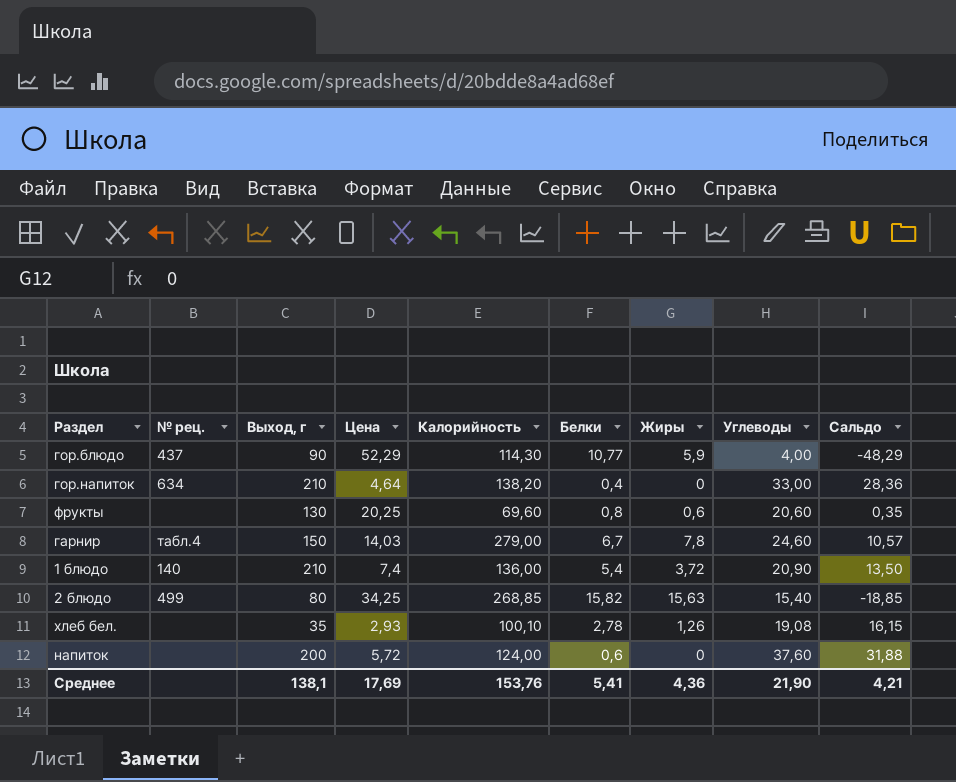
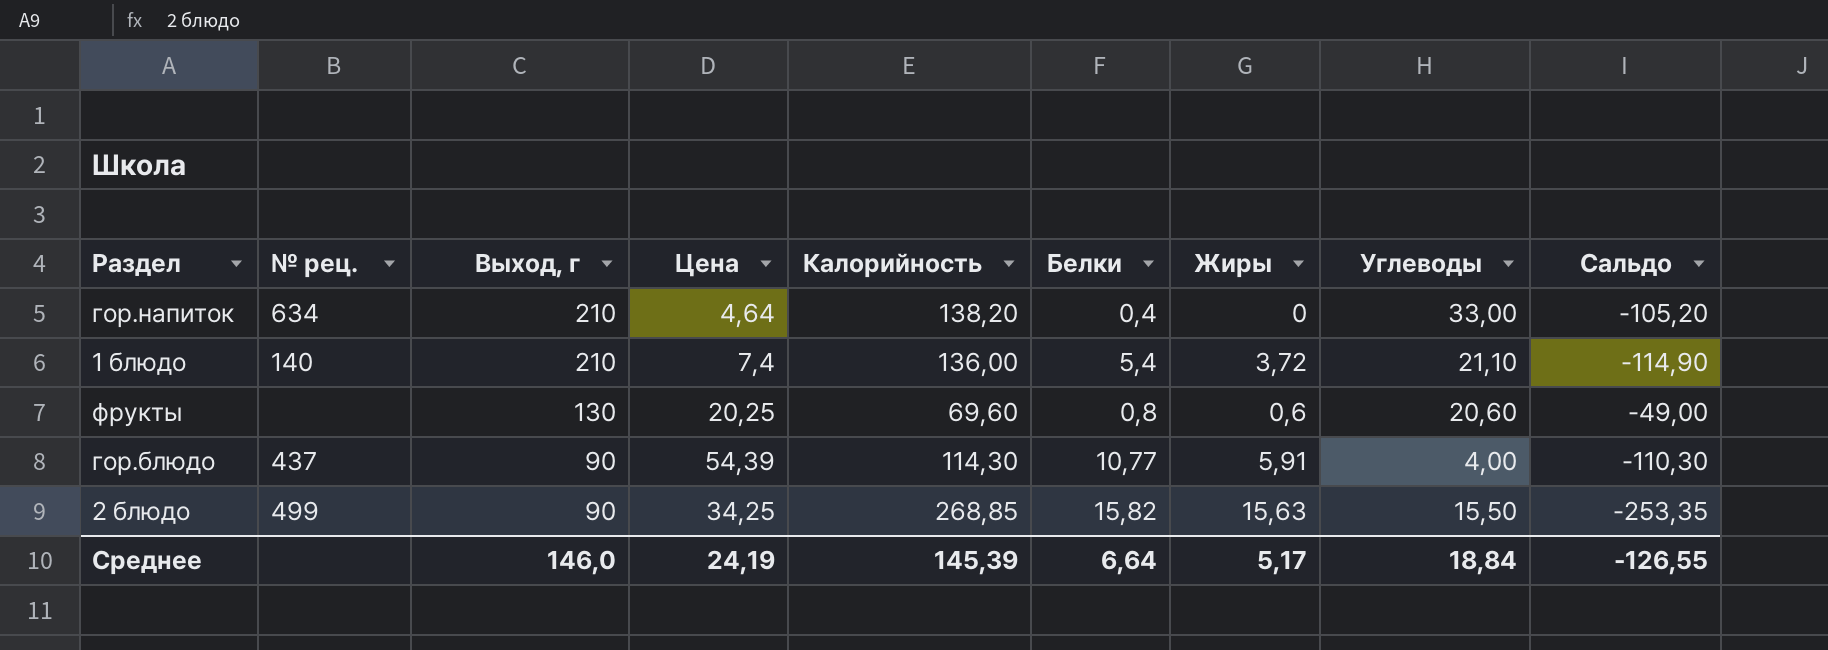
row order: none -> Выход, г descending
column Сальдо | formula: [Углеводы] - [Цена] -> [Углеводы] - [Калорийность]
row гарнир: табл.4 | 150 | 14,03 | 279,00 | 6,7 | 7,8 | 24,60 | 10,57 -> none
row хлеб бел.: none | 35 | 2,93 | 100,10 | 2,78 | 1,26 | 19,08 | 16,15 -> none
row напиток: none | 200 | 5,72 | 124,00 | 0,6 | 0 | 37,60 | 31,88 -> none
1 блюдо | Углеводы: 20,90 -> 21,10
гор.блюдо | Цена: 52,29 -> 54,39
гор.блюдо | Жиры: 5,9 -> 5,91
2 блюдо | Выход, г: 80 -> 90
2 блюдо | Углеводы: 15,40 -> 15,50
Среднее | Выход, г: 138,1 -> 146,0
Среднее | Цена: 17,69 -> 24,19
Среднее | Калорийность: 153,76 -> 145,39
Среднее | Белки: 5,41 -> 6,64
Среднее | Жиры: 4,36 -> 5,17
Среднее | Углеводы: 21,90 -> 18,84
Среднее | Сальдо: 4,21 -> -126,55

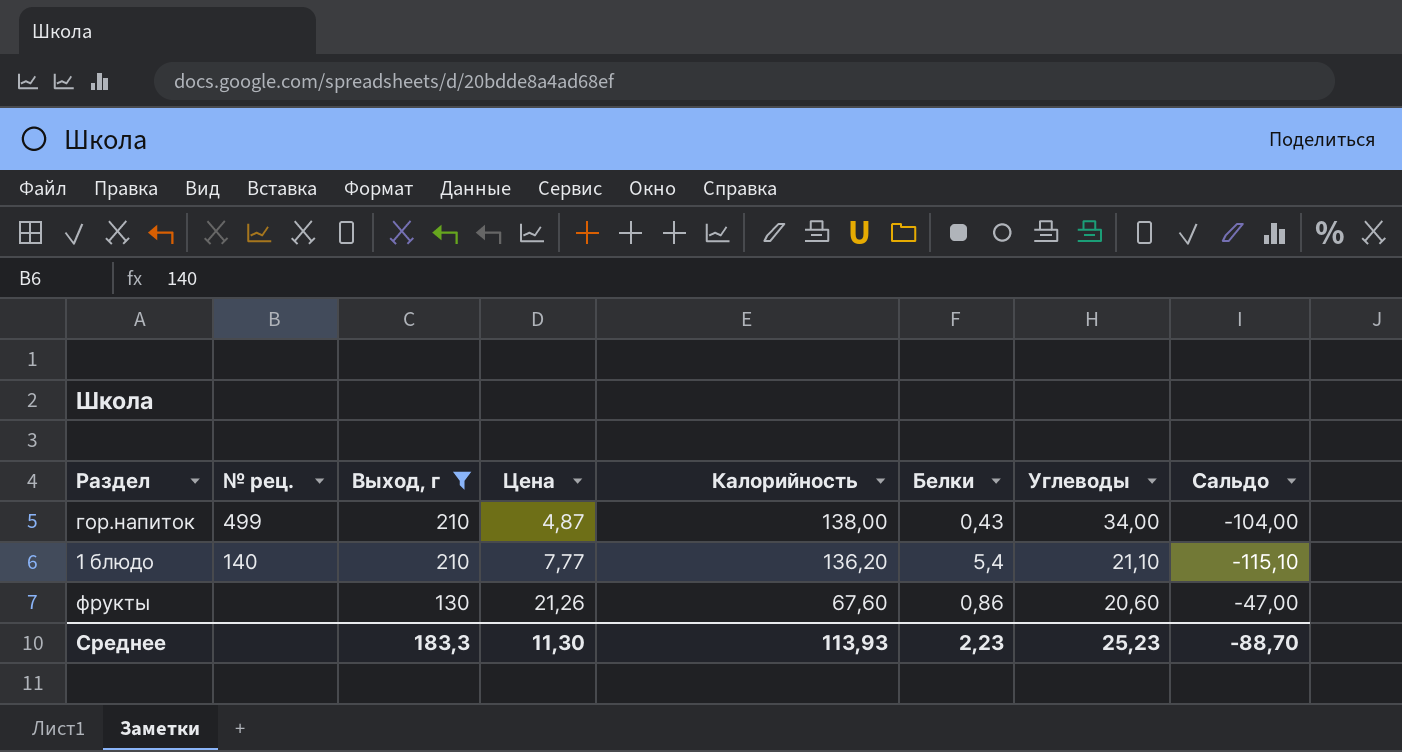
filter: none -> Выход, г != 90
column Жиры | position: 7 -> none
гор.напиток | № рец.: 634 -> 499
гор.напиток | Цена: 4,64 -> 4,87
гор.напиток | Калорийность: 138,20 -> 138,00
гор.напиток | Белки: 0,4 -> 0,43
гор.напиток | Углеводы: 33,00 -> 34,00
гор.напиток | Сальдо: -105,20 -> -104,00
1 блюдо | Цена: 7,4 -> 7,77
1 блюдо | Калорийность: 136,00 -> 136,20
1 блюдо | Сальдо: -114,90 -> -115,10
фрукты | Цена: 20,25 -> 21,26
фрукты | Калорийность: 69,60 -> 67,60
фрукты | Белки: 0,8 -> 0,86
фрукты | Сальдо: -49,00 -> -47,00
Среднее | Выход, г: 146,0 -> 183,3
Среднее | Цена: 24,19 -> 11,30
Среднее | Калорийность: 145,39 -> 113,93
Среднее | Белки: 6,64 -> 2,23
Среднее | Углеводы: 18,84 -> 25,23
Среднее | Сальдо: -126,55 -> -88,70

